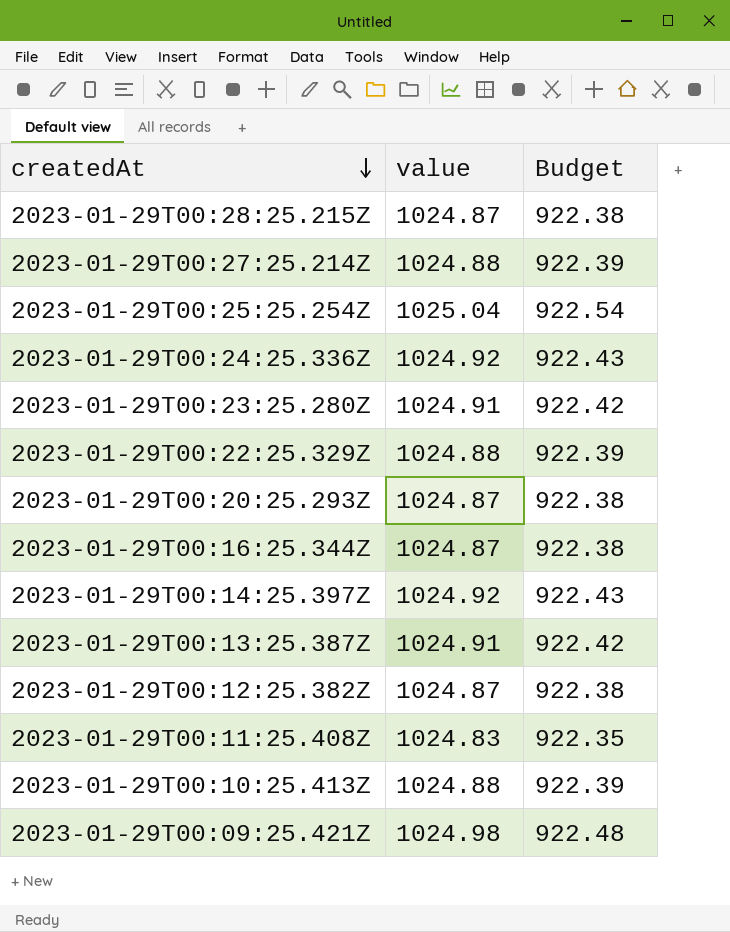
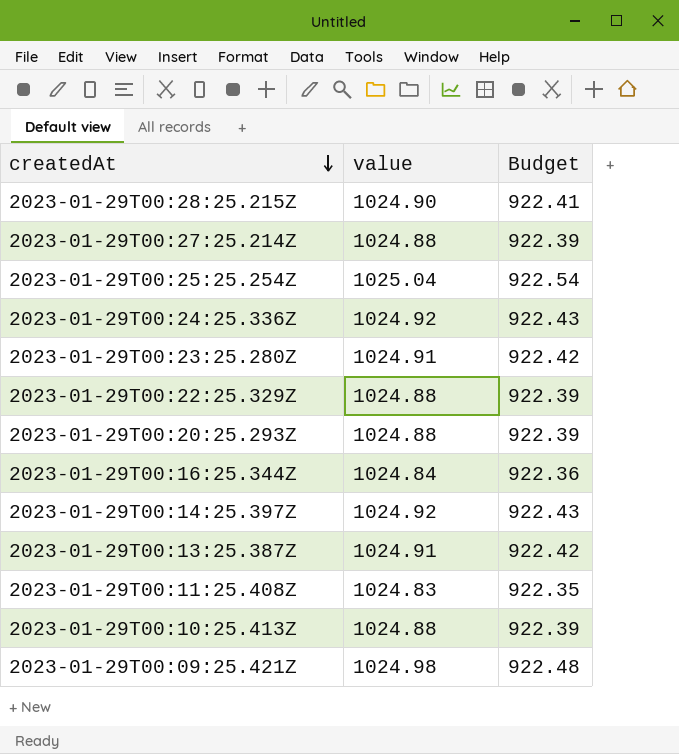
row 2023-01-29T00:12:25.382Z: 1024.87 | 922.38 -> none
2023-01-29T00:28:25.215Z | value: 1024.87 -> 1024.90
2023-01-29T00:28:25.215Z | Budget: 922.38 -> 922.41
2023-01-29T00:20:25.293Z | value: 1024.87 -> 1024.88
2023-01-29T00:20:25.293Z | Budget: 922.38 -> 922.39
2023-01-29T00:16:25.344Z | value: 1024.87 -> 1024.84
2023-01-29T00:16:25.344Z | Budget: 922.38 -> 922.36

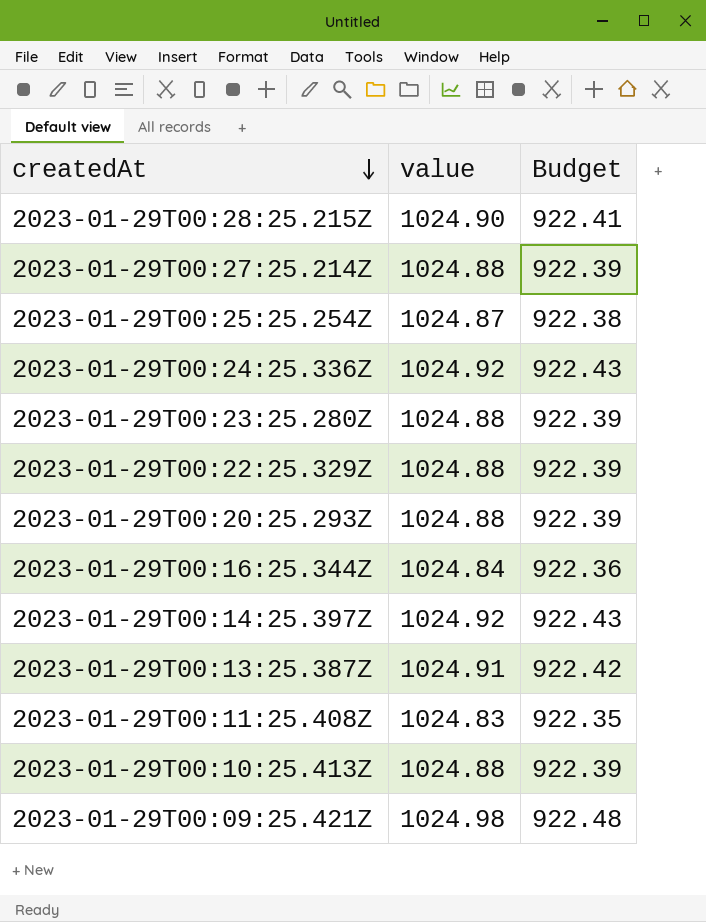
2023-01-29T00:25:25.254Z | value: 1025.04 -> 1024.87
2023-01-29T00:25:25.254Z | Budget: 922.54 -> 922.38
2023-01-29T00:23:25.280Z | value: 1024.91 -> 1024.88
2023-01-29T00:23:25.280Z | Budget: 922.42 -> 922.39

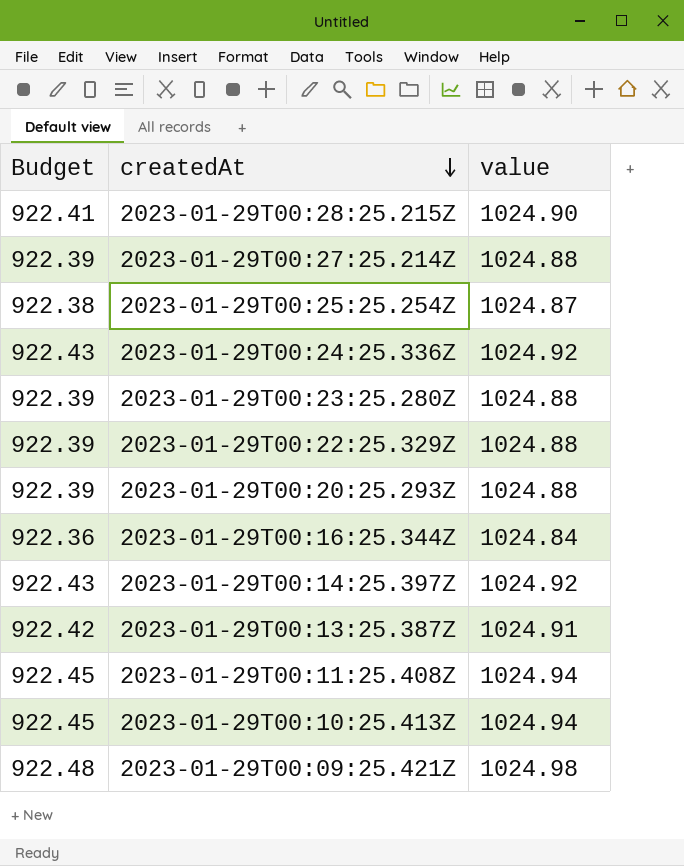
column Budget | position: 3 -> 1
2023-01-29T00:11:25.408Z | Budget: 922.35 -> 922.45
2023-01-29T00:11:25.408Z | value: 1024.83 -> 1024.94
2023-01-29T00:10:25.413Z | Budget: 922.39 -> 922.45
2023-01-29T00:10:25.413Z | value: 1024.88 -> 1024.94

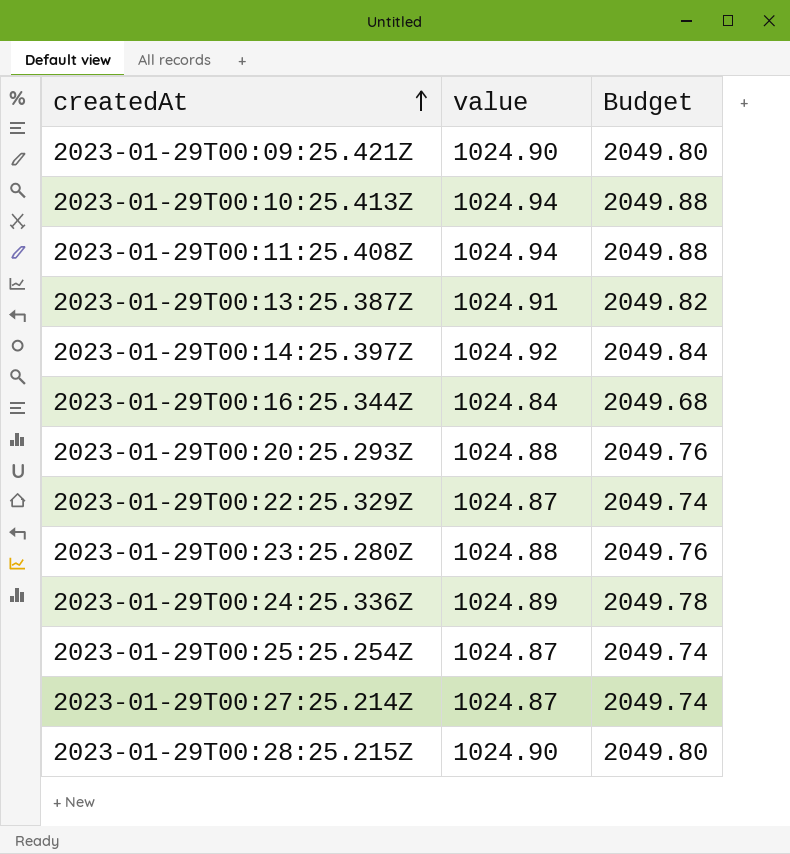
row order: createdAt descending -> createdAt ascending
column Budget | formula: [value] * 0.9 -> [value] * 2
column Budget | position: 1 -> 3
2023-01-29T00:09:25.421Z | value: 1024.98 -> 1024.90
2023-01-29T00:22:25.329Z | value: 1024.88 -> 1024.87
2023-01-29T00:24:25.336Z | value: 1024.92 -> 1024.89
2023-01-29T00:27:25.214Z | value: 1024.88 -> 1024.87

